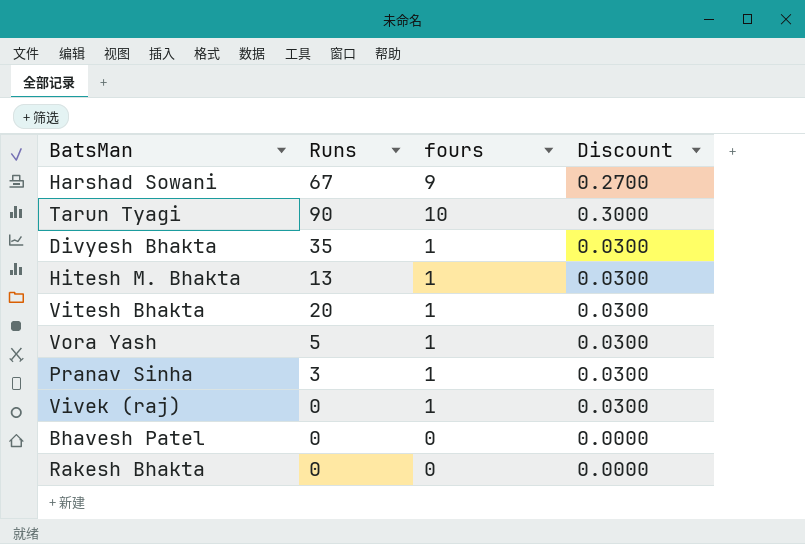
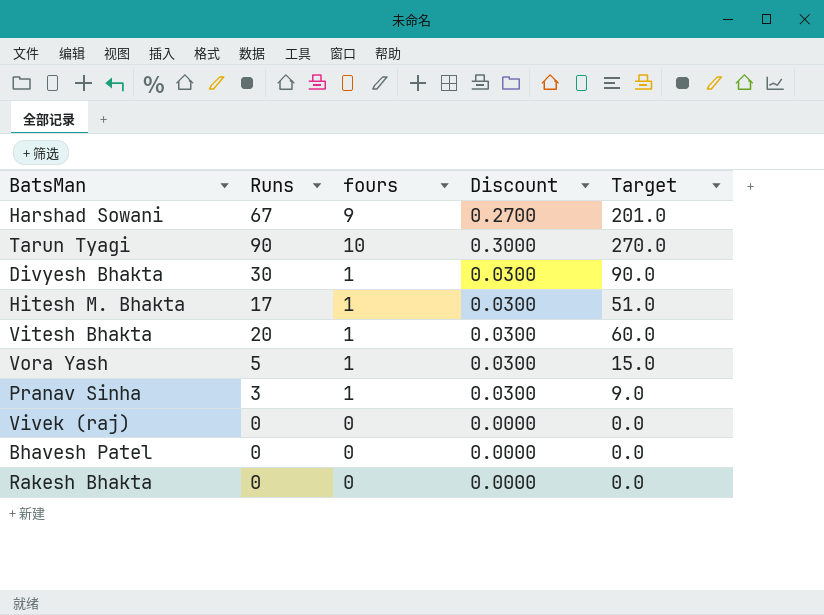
column Target | formula: none -> [Runs] * 3
Divyesh Bhakta | Runs: 35 -> 30
Hitesh M. Bhakta | Runs: 13 -> 17
Vivek (raj) | fours: 1 -> 0
Vivek (raj) | Discount: 0.0300 -> 0.0000

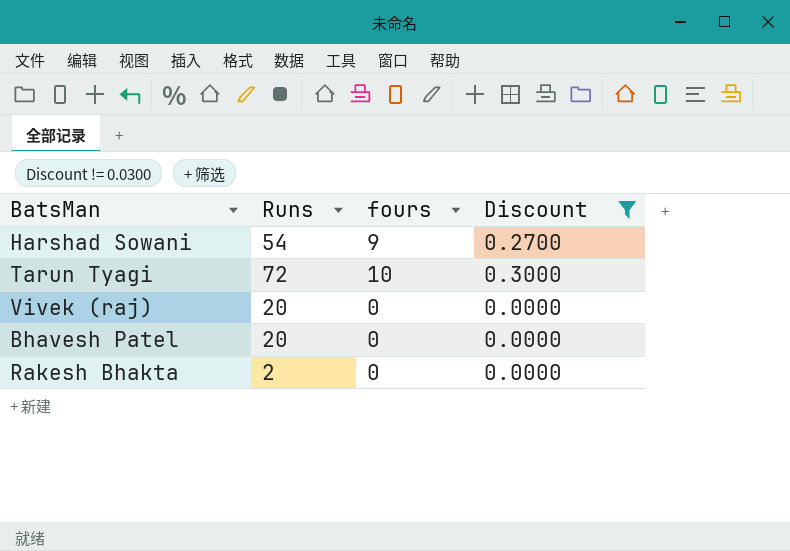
filter: none -> Discount != 0.0300
column Target | formula: [Runs] * 3 -> none
Harshad Sowani | Runs: 67 -> 54
Tarun Tyagi | Runs: 90 -> 72
Vivek (raj) | Runs: 0 -> 20
Bhavesh Patel | Runs: 0 -> 20
Rakesh Bhakta | Runs: 0 -> 2

